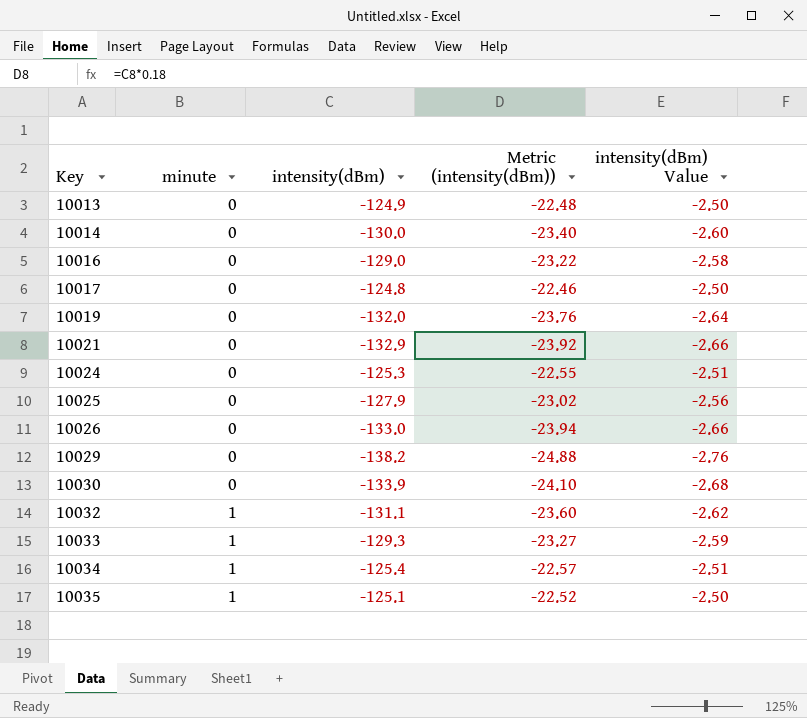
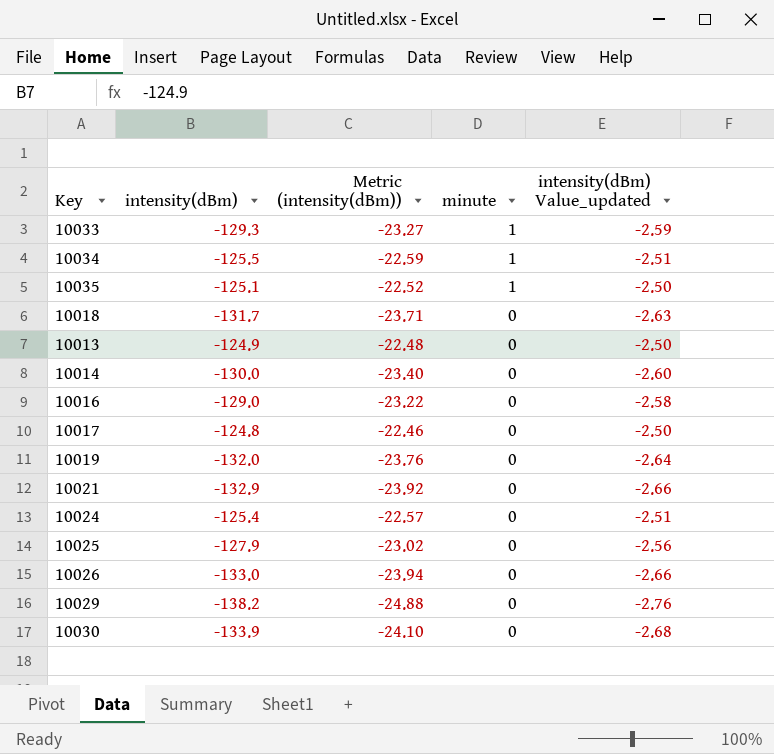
row order: Key ascending -> minute descending
column minute | position: 2 -> 4
column name: intensity(dBm) Value -> intensity(dBm) Value_updated
row 10032: 1 | -131.1 | -23.60 | -2.62 -> none
10034 | intensity(dBm): -125.4 -> -125.5
10034 | Metric (intensity(dBm)): -22.57 -> -22.59
row 10018: none -> -131.7 | -23.71 | 0 | -2.63
10024 | intensity(dBm): -125.3 -> -125.4
10024 | Metric (intensity(dBm)): -22.55 -> -22.57

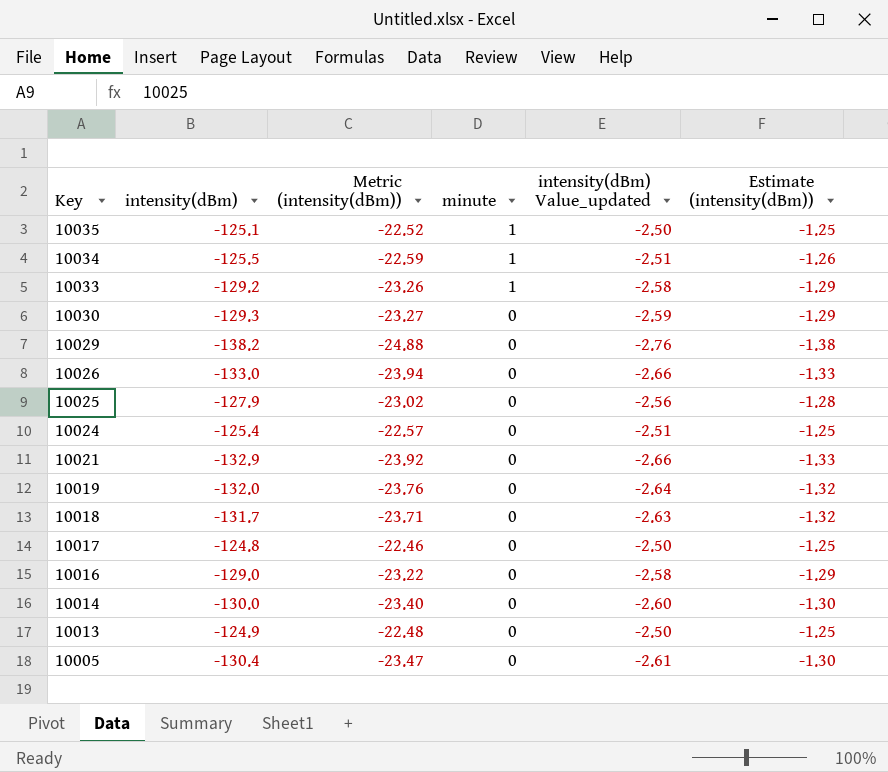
row order: minute descending -> Key descending
column Estimate (intensity(dBm)) | formula: none -> [intensity(dBm)] * 0.01
10033 | intensity(dBm): -129.3 -> -129.2
10033 | Metric (intensity(dBm)): -23.27 -> -23.26
10033 | intensity(dBm) Value_updated: -2.59 -> -2.58
10030 | intensity(dBm): -133.9 -> -129.3
10030 | Metric (intensity(dBm)): -24.10 -> -23.27
10030 | intensity(dBm) Value_updated: -2.68 -> -2.59
row 10005: none -> -130.4 | -23.47 | 0 | -2.61 | -1.30

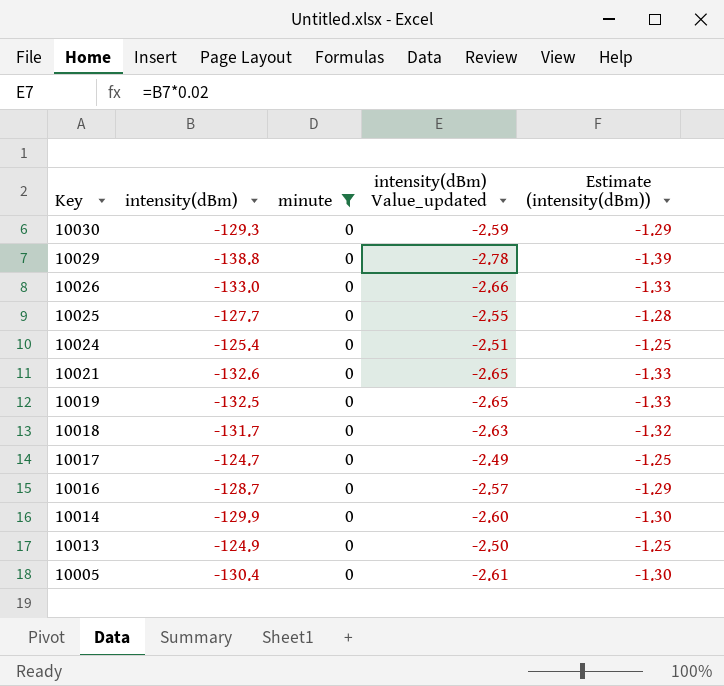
filter: none -> minute = 0
column Metric (intensity(dBm)) | formula: [intensity(dBm)] * 0.18 -> none
10029 | intensity(dBm): -138.2 -> -138.8
10029 | intensity(dBm) Value_updated: -2.76 -> -2.78
10029 | Estimate (intensity(dBm)): -1.38 -> -1.39
10025 | intensity(dBm): -127.9 -> -127.7
10025 | intensity(dBm) Value_updated: -2.56 -> -2.55
10021 | intensity(dBm): -132.9 -> -132.6
10021 | intensity(dBm) Value_updated: -2.66 -> -2.65
10019 | intensity(dBm): -132.0 -> -132.5
10019 | intensity(dBm) Value_updated: -2.64 -> -2.65
10019 | Estimate (intensity(dBm)): -1.32 -> -1.33
10017 | intensity(dBm): -124.8 -> -124.7
10017 | intensity(dBm) Value_updated: -2.50 -> -2.49
10016 | intensity(dBm): -129.0 -> -128.7
10016 | intensity(dBm) Value_updated: -2.58 -> -2.57
10014 | intensity(dBm): -130.0 -> -129.9

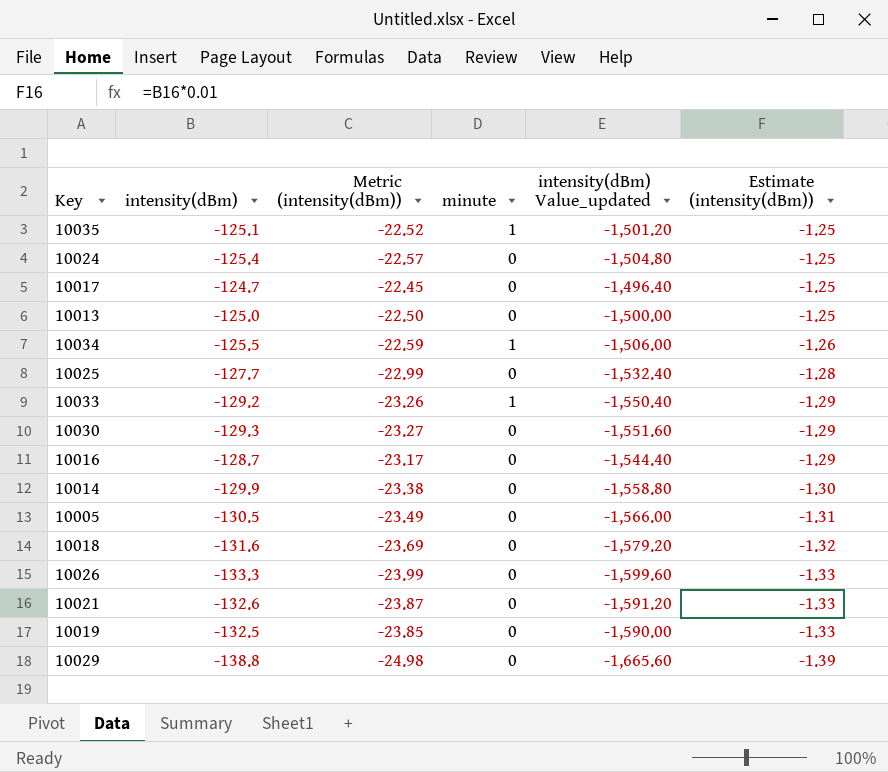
filter: minute = 0 -> none
row order: Key descending -> Estimate (intensity(dBm)) descending
column Metric (intensity(dBm)) | formula: none -> [intensity(dBm)] * 0.18
column intensity(dBm) Value_updated | formula: [intensity(dBm)] * 0.02 -> [intensity(dBm)] * 12
10013 | intensity(dBm): -124.9 -> -125.0
10005 | intensity(dBm): -130.4 -> -130.5
10005 | Estimate (intensity(dBm)): -1.30 -> -1.31
10018 | intensity(dBm): -131.7 -> -131.6
10026 | intensity(dBm): -133.0 -> -133.3

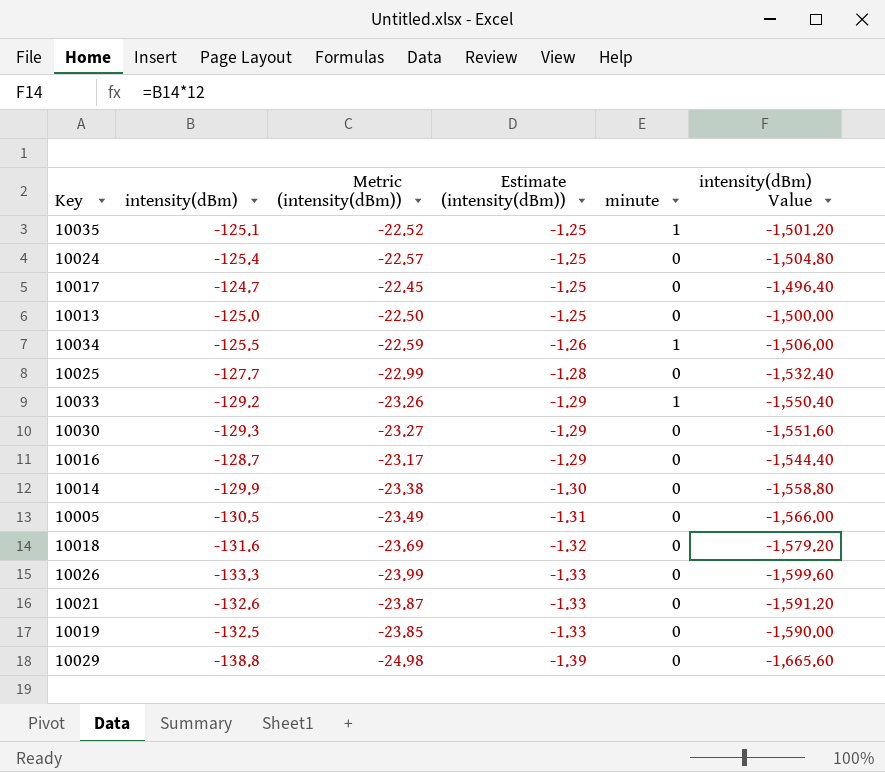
column Estimate (intensity(dBm)) | position: 6 -> 4
column name: intensity(dBm) Value_updated -> intensity(dBm) Value

